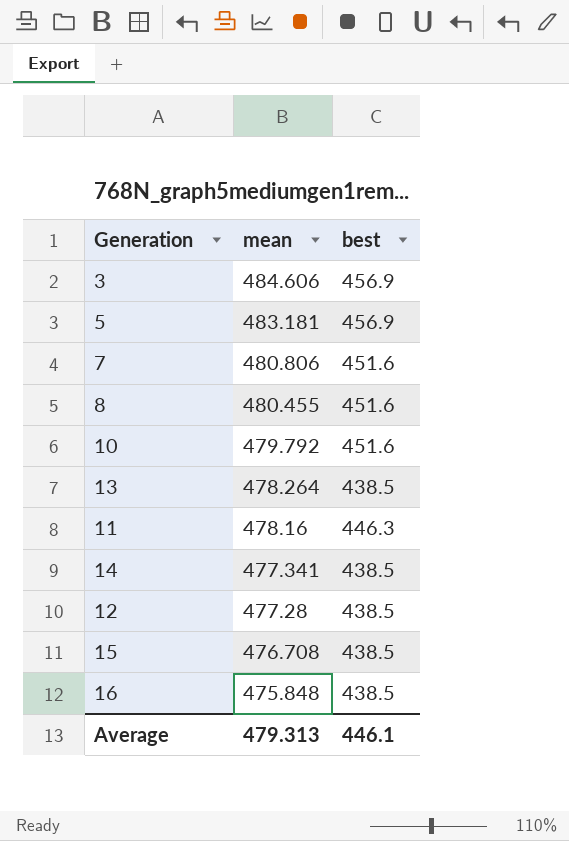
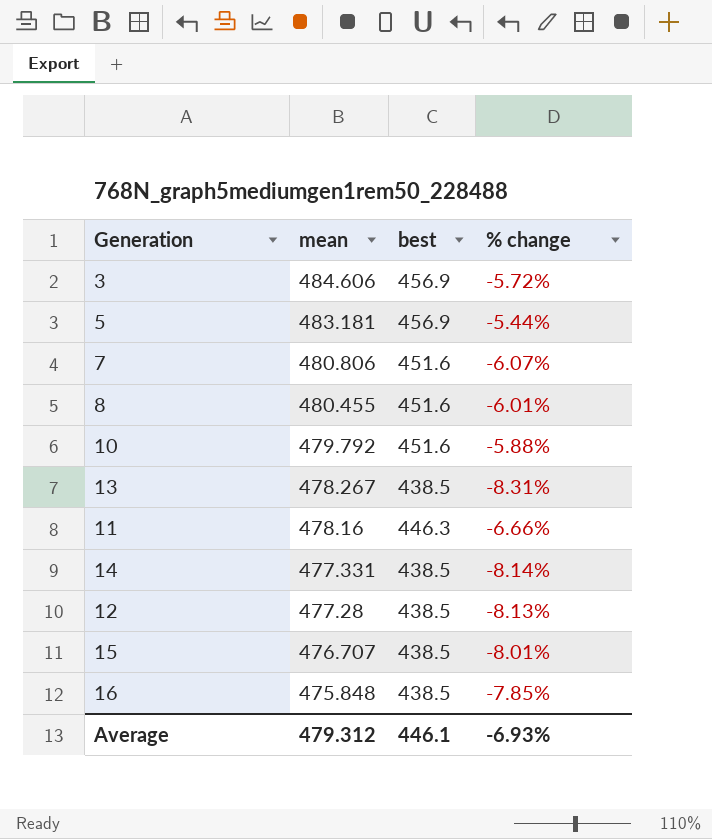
column % change | formula: none -> ([best] - [mean]) / [mean]
13 | mean: 478.264 -> 478.267
14 | mean: 477.341 -> 477.331
15 | mean: 476.708 -> 476.707
Average | mean: 479.313 -> 479.312

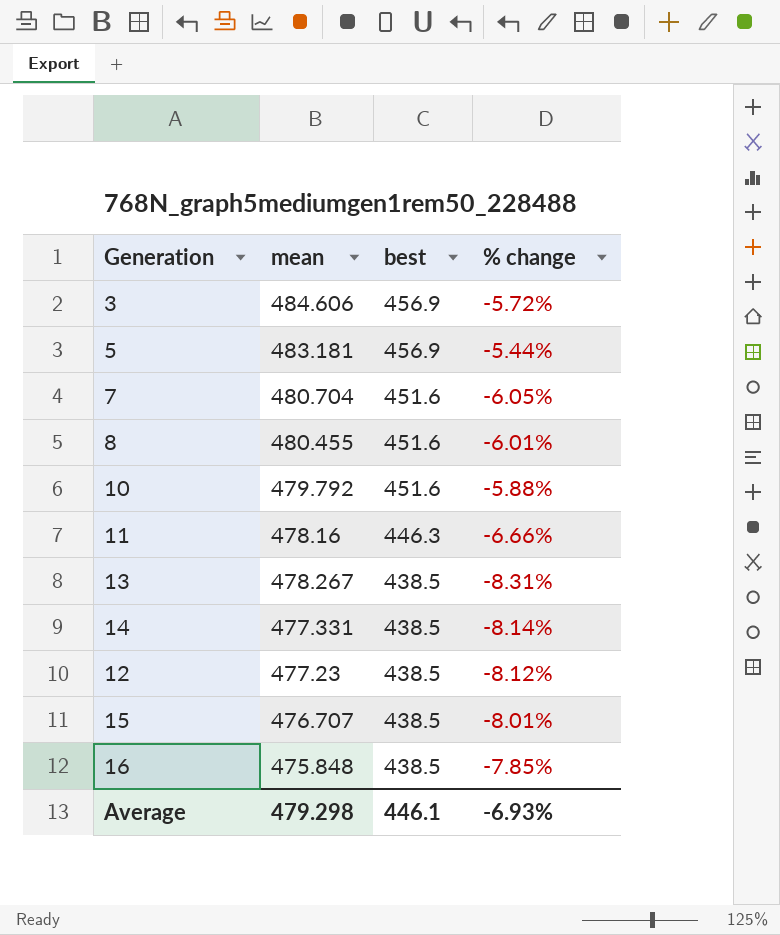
row order: mean descending -> best descending
7 | mean: 480.806 -> 480.704
7 | % change: -6.07% -> -6.05%
12 | mean: 477.28 -> 477.23
12 | % change: -8.13% -> -8.12%
Average | mean: 479.312 -> 479.298

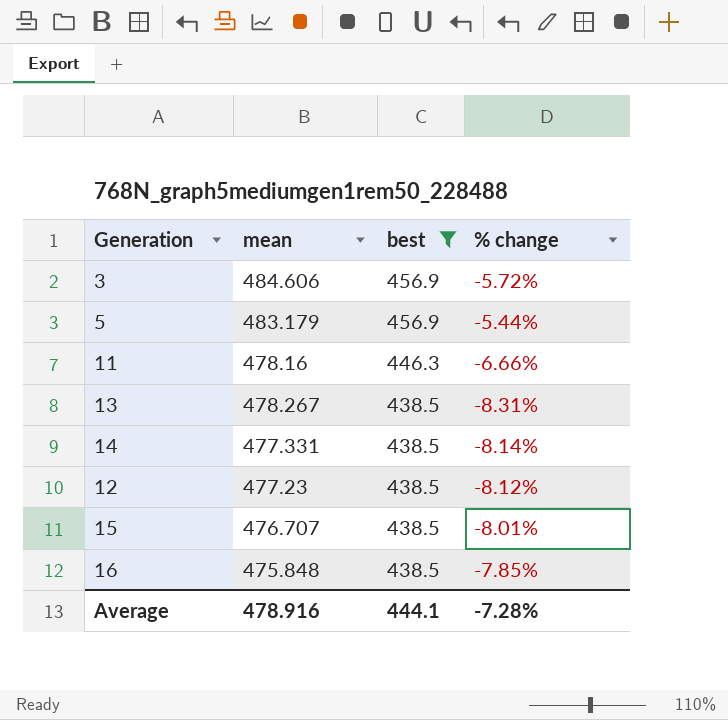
filter: none -> best != 451.6
5 | mean: 483.181 -> 483.179
Average | mean: 479.298 -> 478.916
Average | best: 446.1 -> 444.1
Average | % change: -6.93% -> -7.28%

